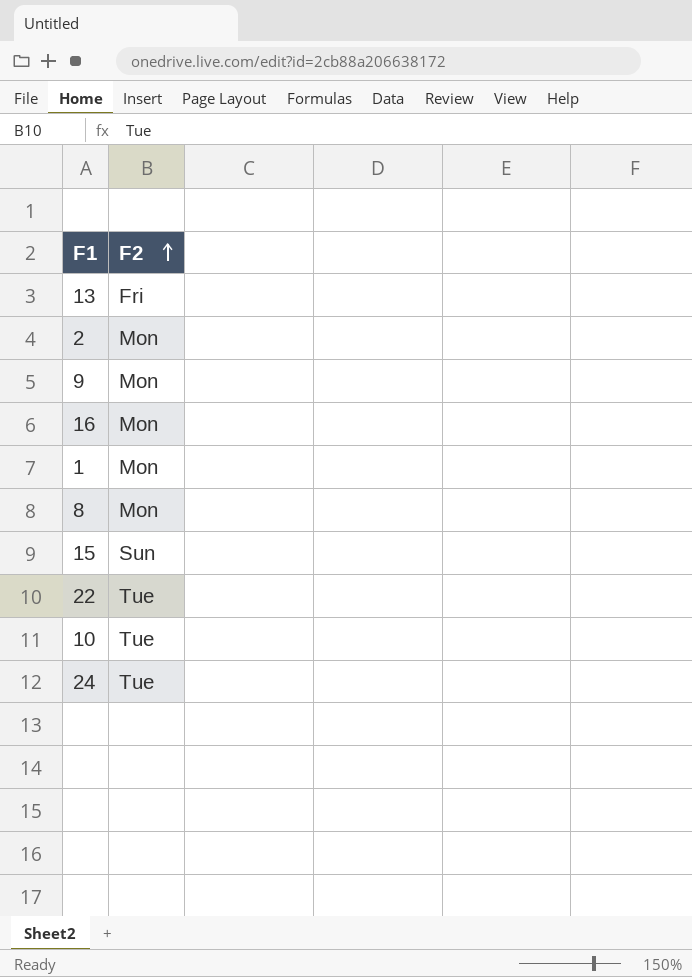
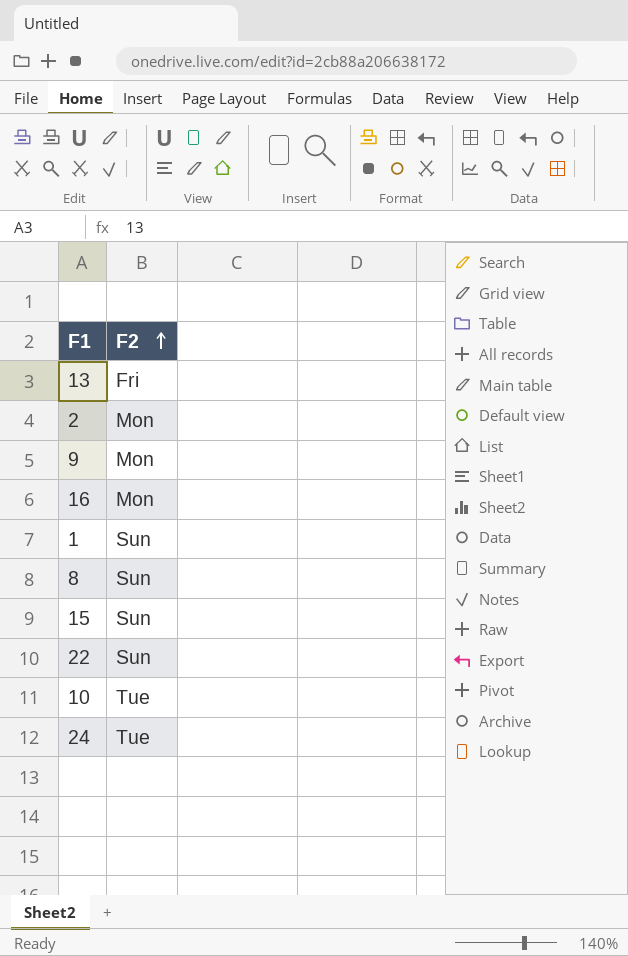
1 | F2: Mon -> Sun
8 | F2: Mon -> Sun
22 | F2: Tue -> Sun

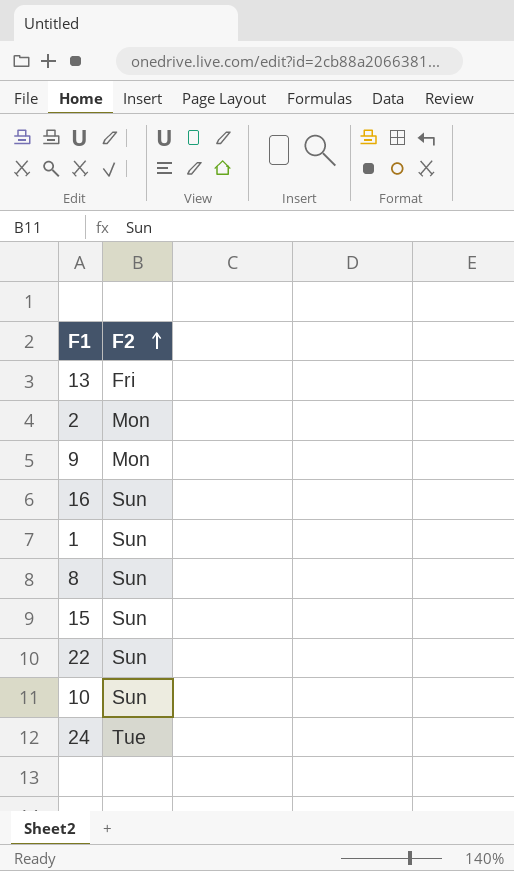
16 | F2: Mon -> Sun
10 | F2: Tue -> Sun

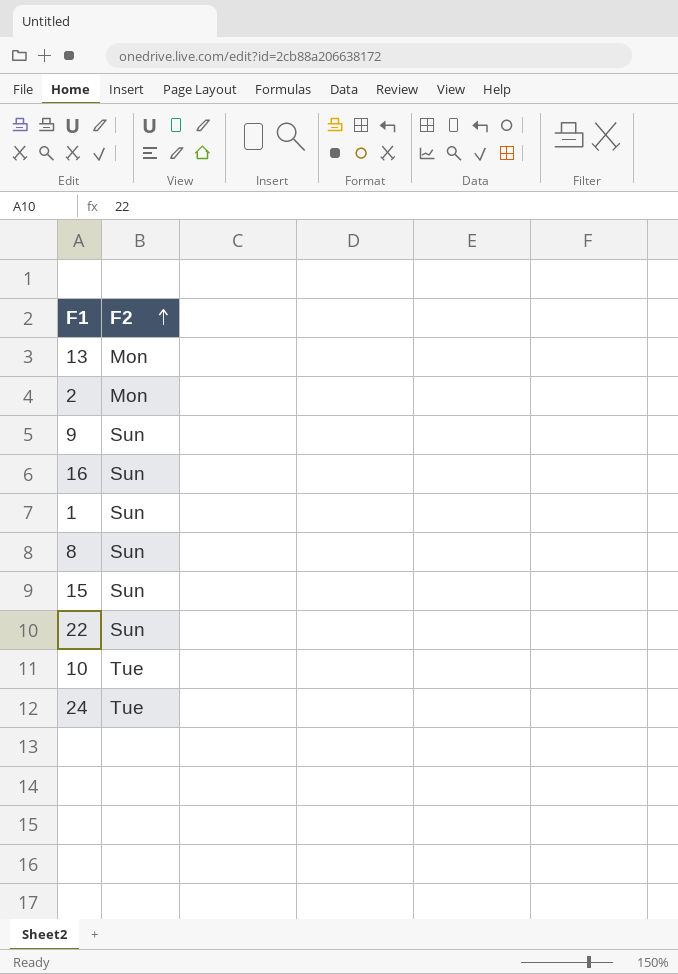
13 | F2: Fri -> Mon
9 | F2: Mon -> Sun
10 | F2: Sun -> Tue

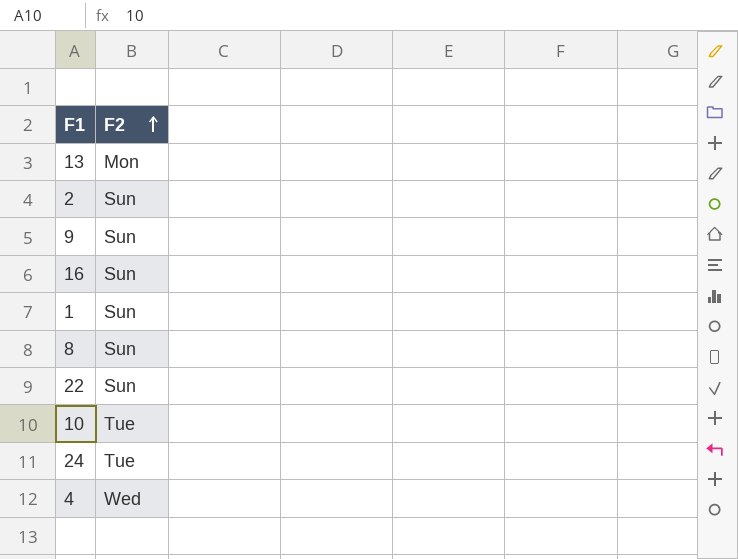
row 15: Sun -> none
2 | F2: Mon -> Sun
row 4: none -> Wed

